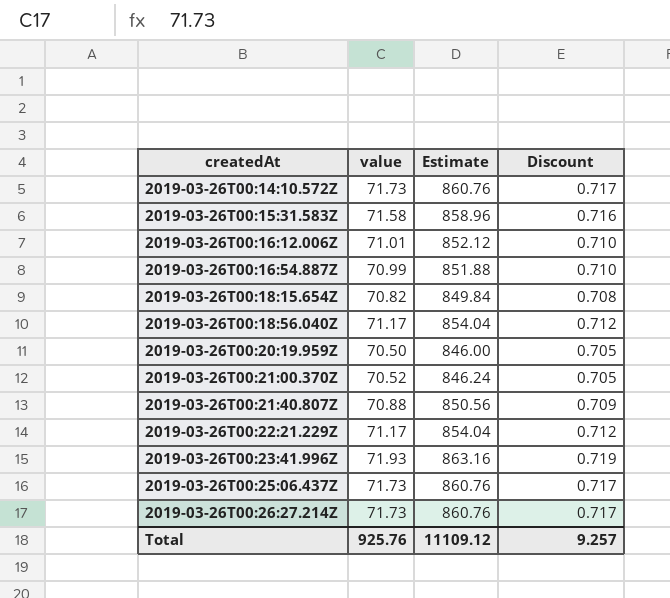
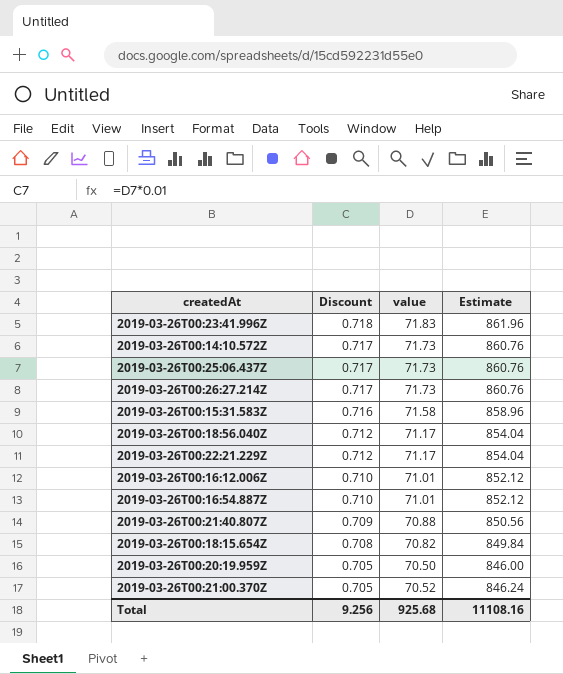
row order: createdAt ascending -> Discount descending
column Discount | position: 4 -> 2
2019-03-26T00:23:41.996Z | Discount: 0.719 -> 0.718
2019-03-26T00:23:41.996Z | value: 71.93 -> 71.83
2019-03-26T00:23:41.996Z | Estimate: 863.16 -> 861.96
2019-03-26T00:16:54.887Z | value: 70.99 -> 71.01
2019-03-26T00:16:54.887Z | Estimate: 851.88 -> 852.12
Total | Discount: 9.257 -> 9.256
Total | value: 925.76 -> 925.68
Total | Estimate: 11109.12 -> 11108.16

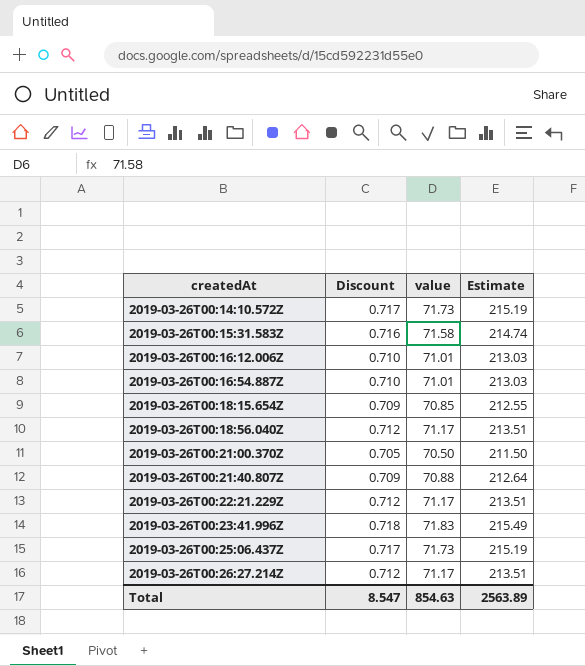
row order: Discount descending -> createdAt ascending
column Estimate | formula: [value] * 12 -> [value] * 3
row 2019-03-26T00:20:19.959Z: 0.705 | 70.50 | 846.00 -> none
2019-03-26T00:18:15.654Z | Discount: 0.708 -> 0.709
2019-03-26T00:18:15.654Z | value: 70.82 -> 70.85
2019-03-26T00:21:00.370Z | value: 70.52 -> 70.50
2019-03-26T00:26:27.214Z | Discount: 0.717 -> 0.712
2019-03-26T00:26:27.214Z | value: 71.73 -> 71.17
Total | Discount: 9.256 -> 8.547
Total | value: 925.68 -> 854.63
Total | Estimate: 11108.16 -> 2563.89

